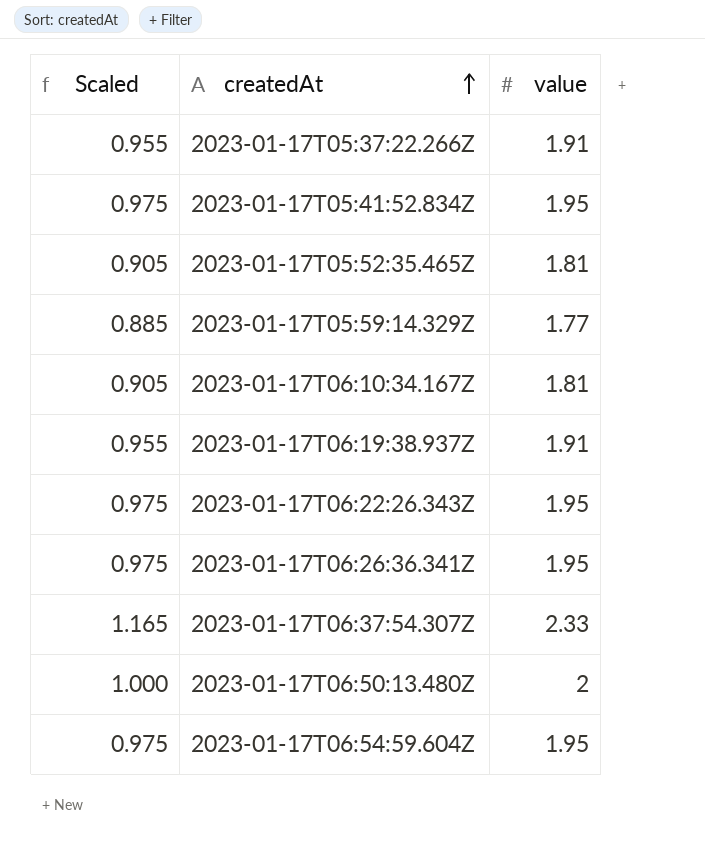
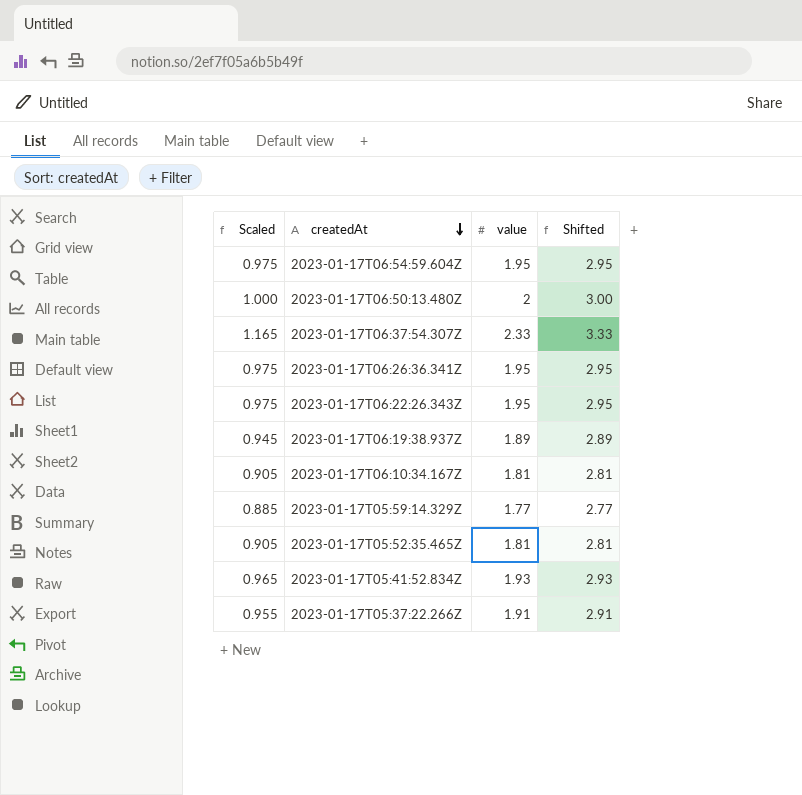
row order: createdAt ascending -> createdAt descending
column Shifted | formula: none -> [value] + 1
2023-01-17T06:19:38.937Z | Scaled: 0.955 -> 0.945
2023-01-17T06:19:38.937Z | value: 1.91 -> 1.89
2023-01-17T05:41:52.834Z | Scaled: 0.975 -> 0.965
2023-01-17T05:41:52.834Z | value: 1.95 -> 1.93

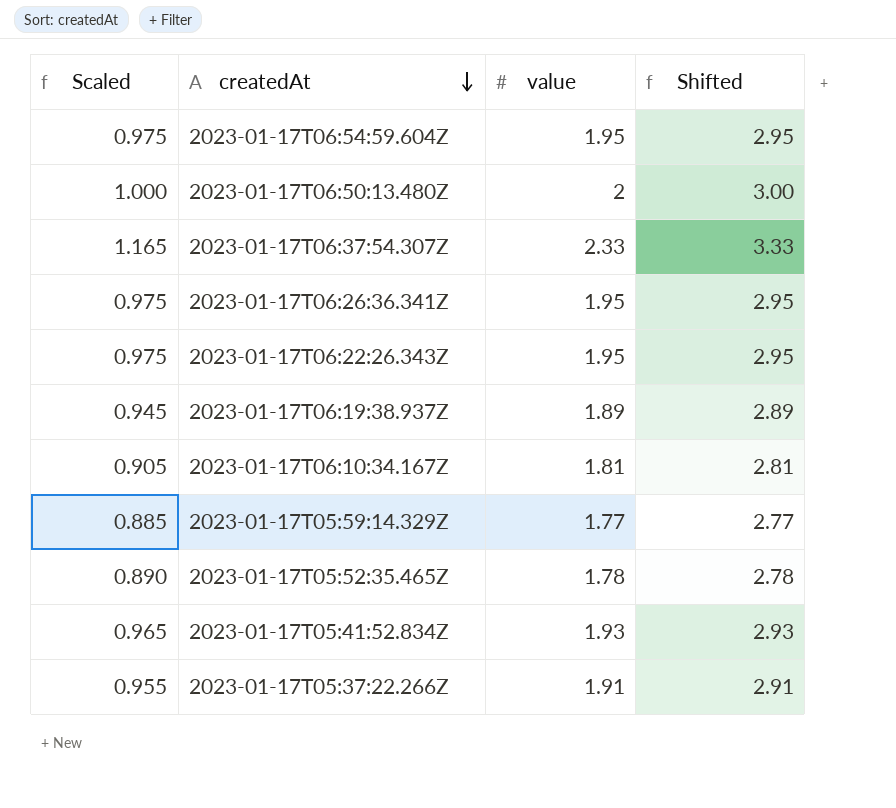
2023-01-17T05:52:35.465Z | Scaled: 0.905 -> 0.890
2023-01-17T05:52:35.465Z | value: 1.81 -> 1.78
2023-01-17T05:52:35.465Z | Shifted: 2.81 -> 2.78

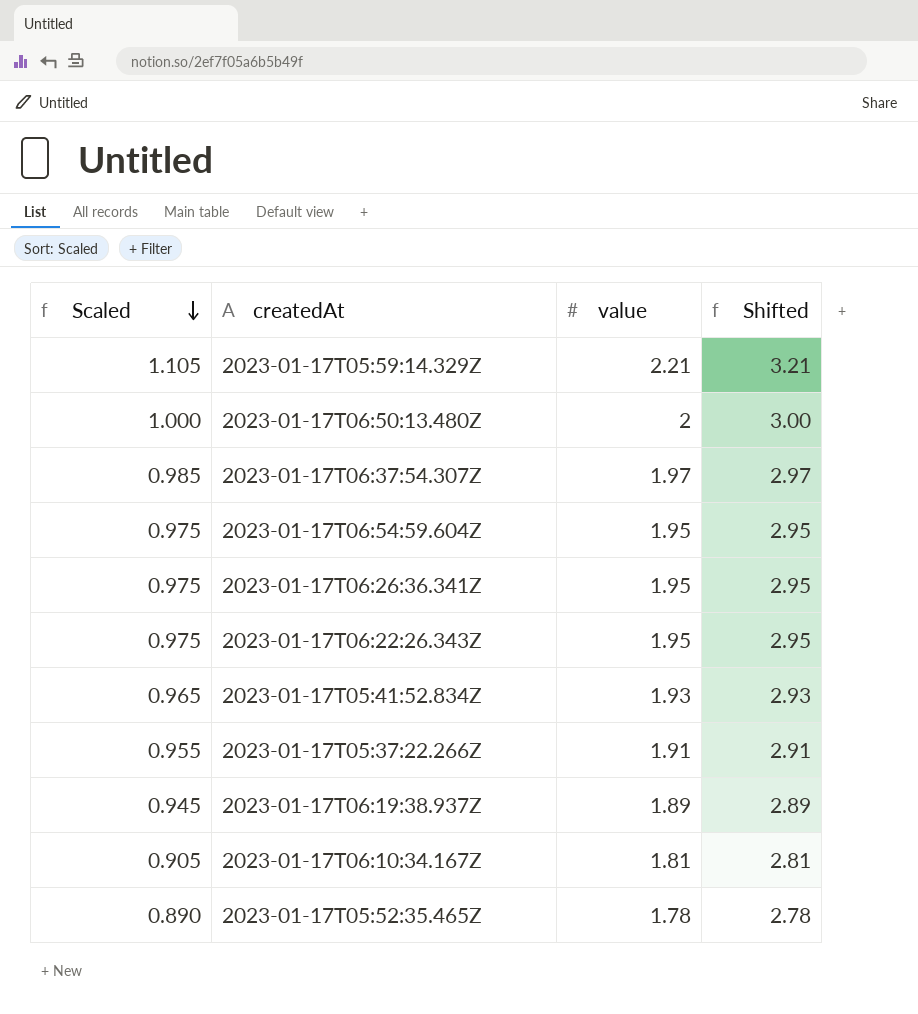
row order: createdAt descending -> Scaled descending
2023-01-17T05:59:14.329Z | Scaled: 0.885 -> 1.105
2023-01-17T05:59:14.329Z | value: 1.77 -> 2.21
2023-01-17T05:59:14.329Z | Shifted: 2.77 -> 3.21
2023-01-17T06:37:54.307Z | Scaled: 1.165 -> 0.985
2023-01-17T06:37:54.307Z | value: 2.33 -> 1.97
2023-01-17T06:37:54.307Z | Shifted: 3.33 -> 2.97

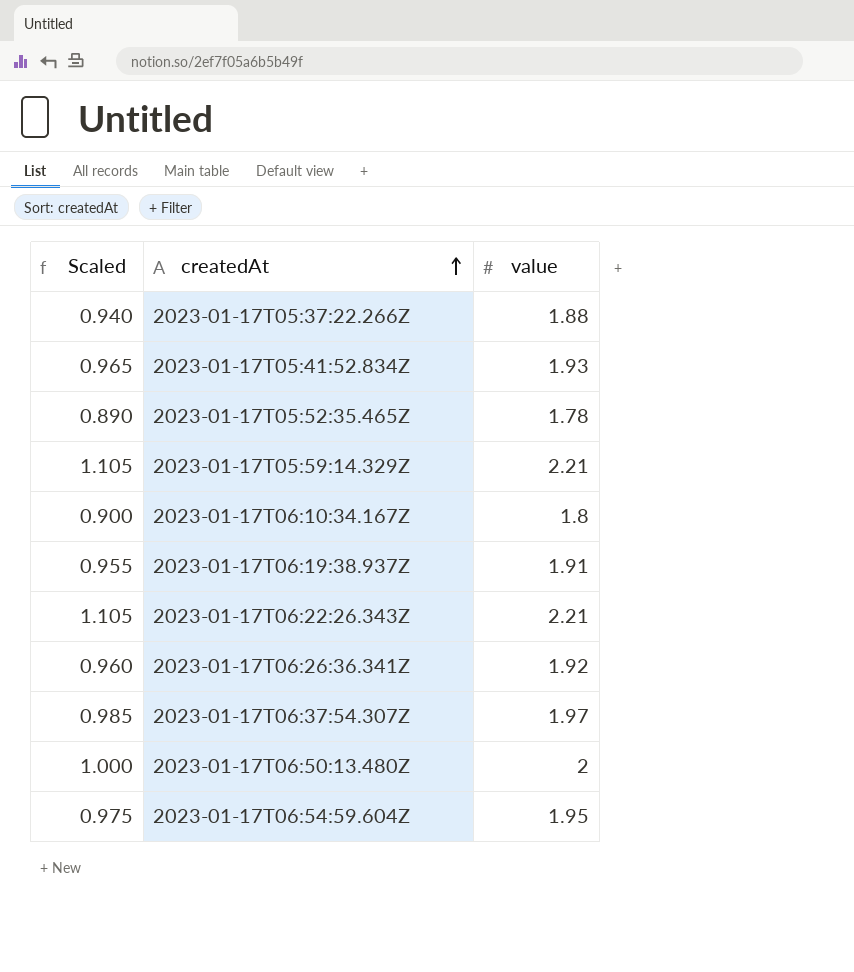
row order: Scaled descending -> createdAt ascending
column Shifted | formula: [value] + 1 -> none
2023-01-17T05:37:22.266Z | Scaled: 0.955 -> 0.940
2023-01-17T05:37:22.266Z | value: 1.91 -> 1.88
2023-01-17T06:10:34.167Z | Scaled: 0.905 -> 0.900
2023-01-17T06:10:34.167Z | value: 1.81 -> 1.8
2023-01-17T06:19:38.937Z | Scaled: 0.945 -> 0.955
2023-01-17T06:19:38.937Z | value: 1.89 -> 1.91
2023-01-17T06:22:26.343Z | Scaled: 0.975 -> 1.105
2023-01-17T06:22:26.343Z | value: 1.95 -> 2.21
2023-01-17T06:26:36.341Z | Scaled: 0.975 -> 0.960
2023-01-17T06:26:36.341Z | value: 1.95 -> 1.92

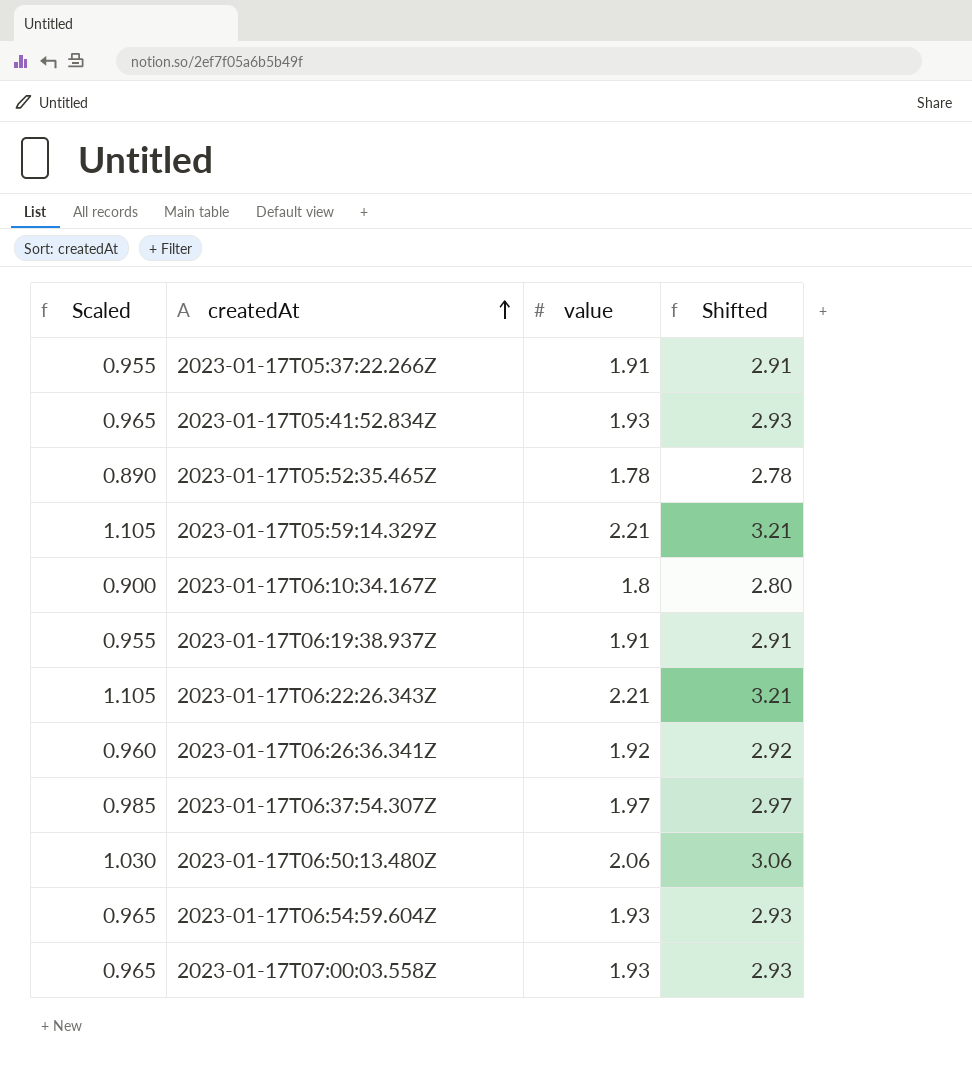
column Shifted | formula: none -> [value] + 1
2023-01-17T05:37:22.266Z | Scaled: 0.940 -> 0.955
2023-01-17T05:37:22.266Z | value: 1.88 -> 1.91
2023-01-17T06:50:13.480Z | Scaled: 1.000 -> 1.030
2023-01-17T06:50:13.480Z | value: 2 -> 2.06
2023-01-17T06:54:59.604Z | Scaled: 0.975 -> 0.965
2023-01-17T06:54:59.604Z | value: 1.95 -> 1.93
row 2023-01-17T07:00:03.558Z: none -> 0.965 | 1.93 | 2.93

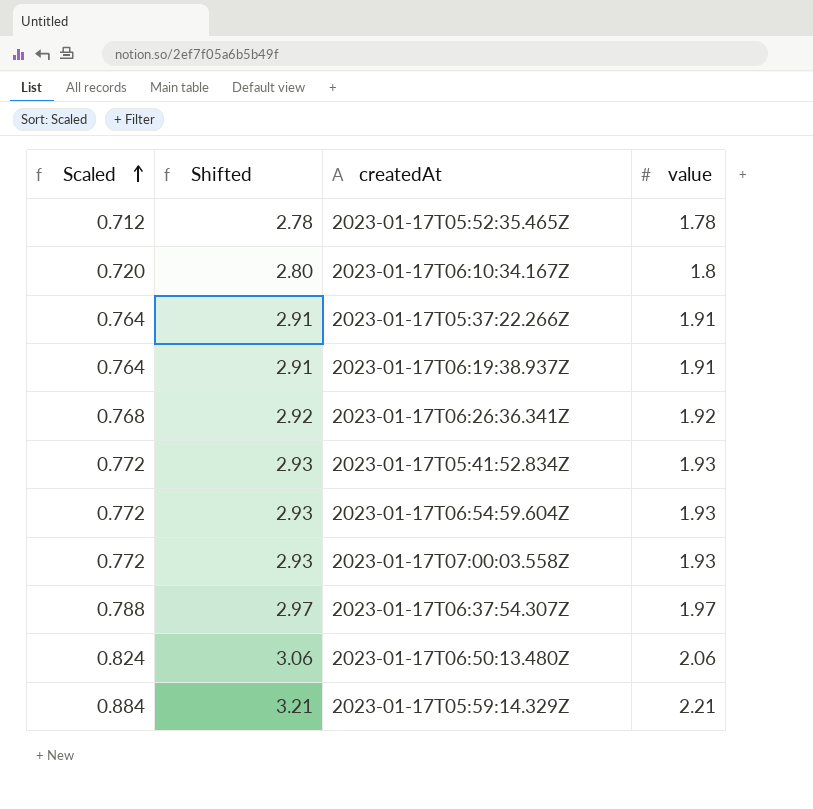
row order: createdAt ascending -> Scaled ascending
column Scaled | formula: [value] * 0.5 -> [value] * 0.4
column Shifted | position: 4 -> 2
row 2023-01-17T06:22:26.343Z: 1.105 | 2.21 | 3.21 -> none

